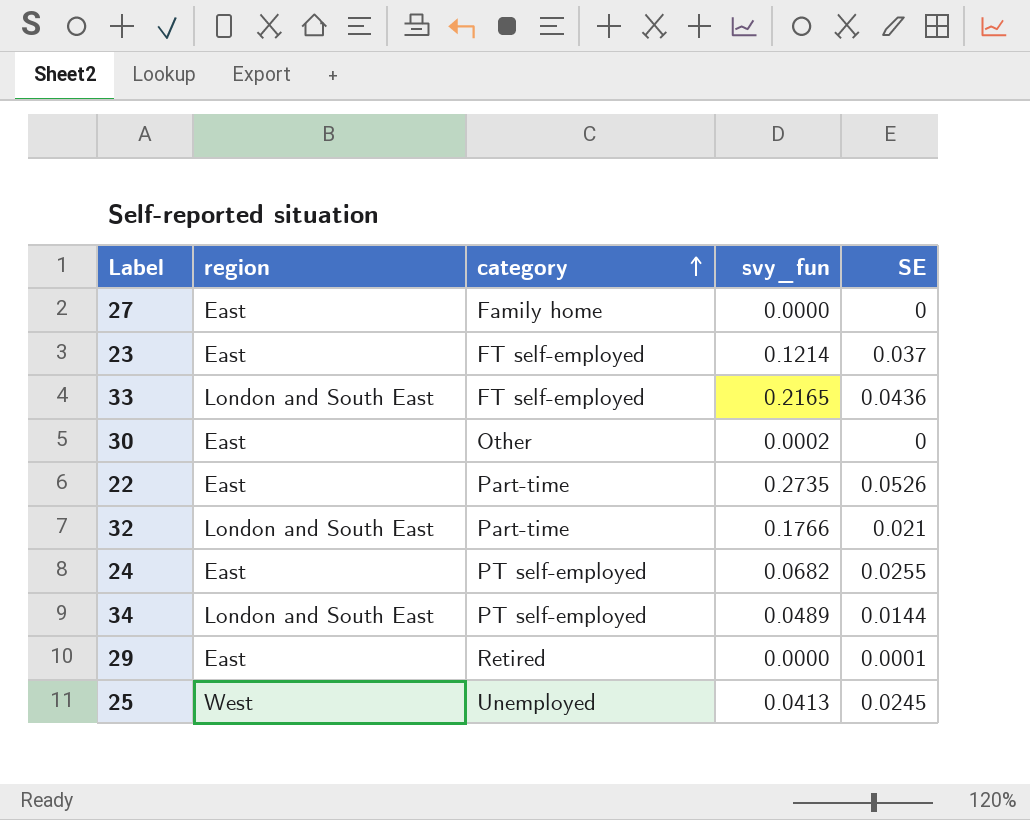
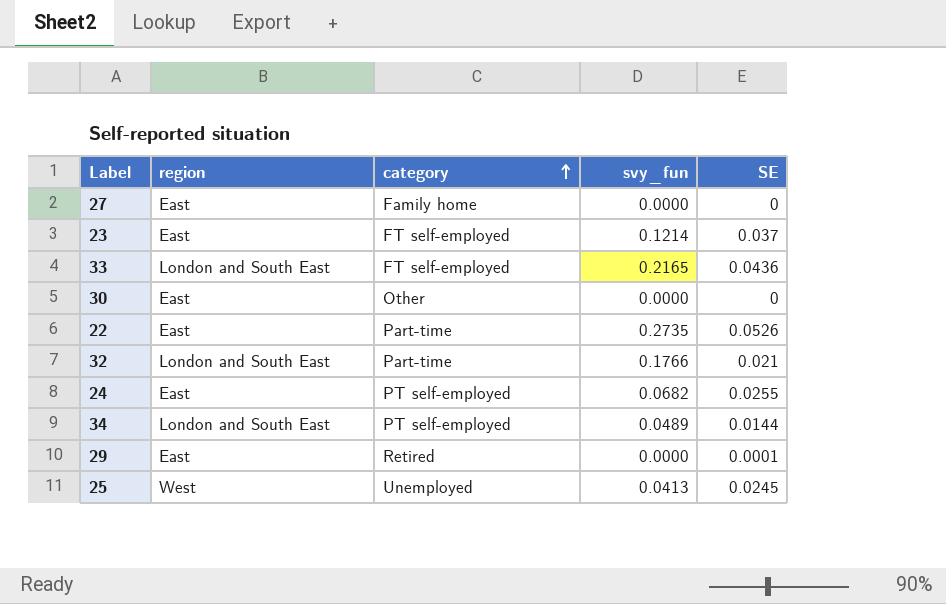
30 | svy_fun: 0.0002 -> 0.0000

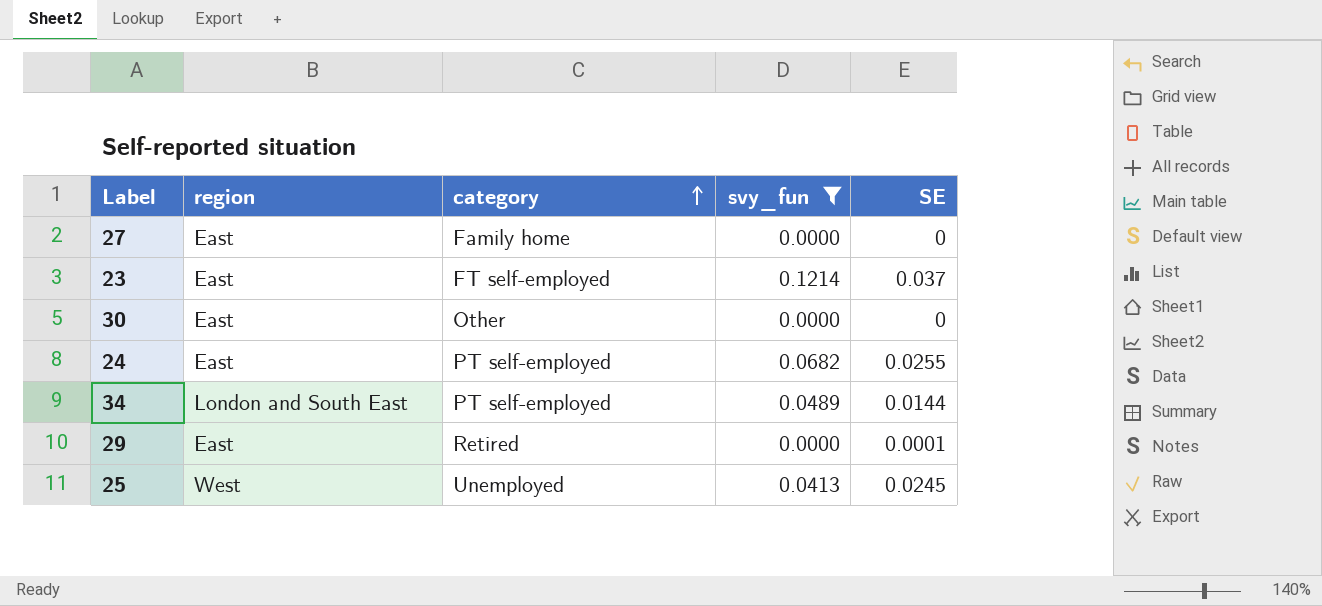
filter: none -> svy_fun <= 0.1214

